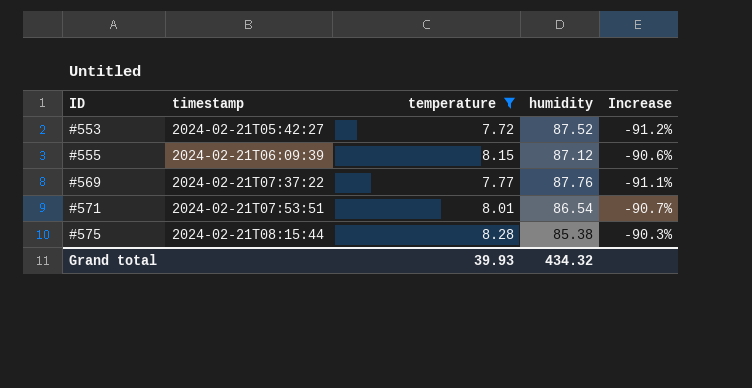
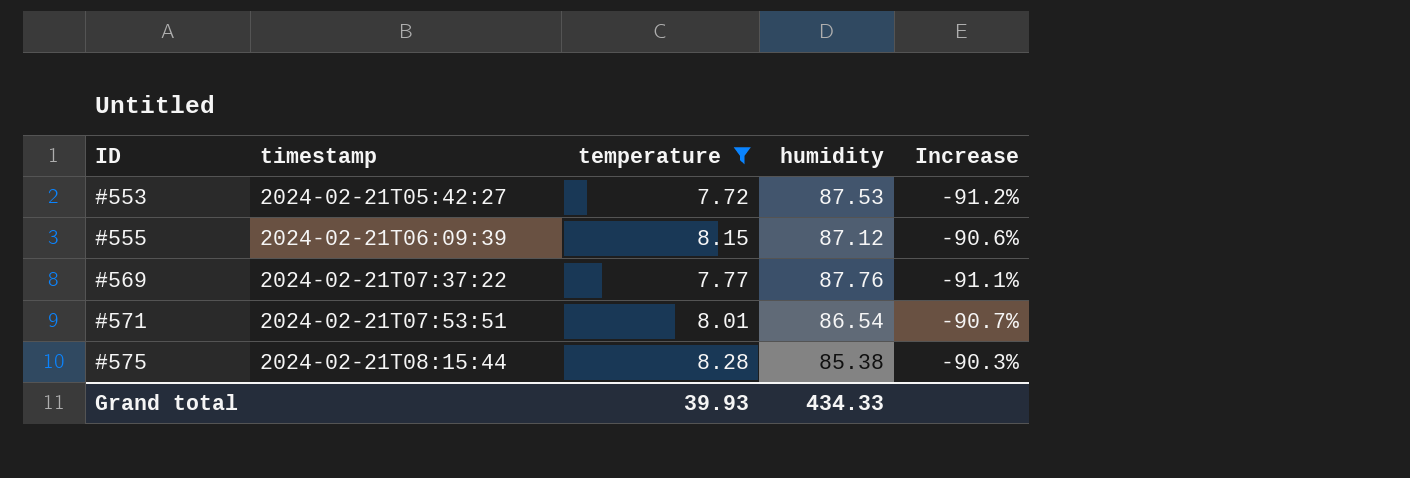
#553 | humidity: 87.52 -> 87.53
Grand total | humidity: 434.32 -> 434.33

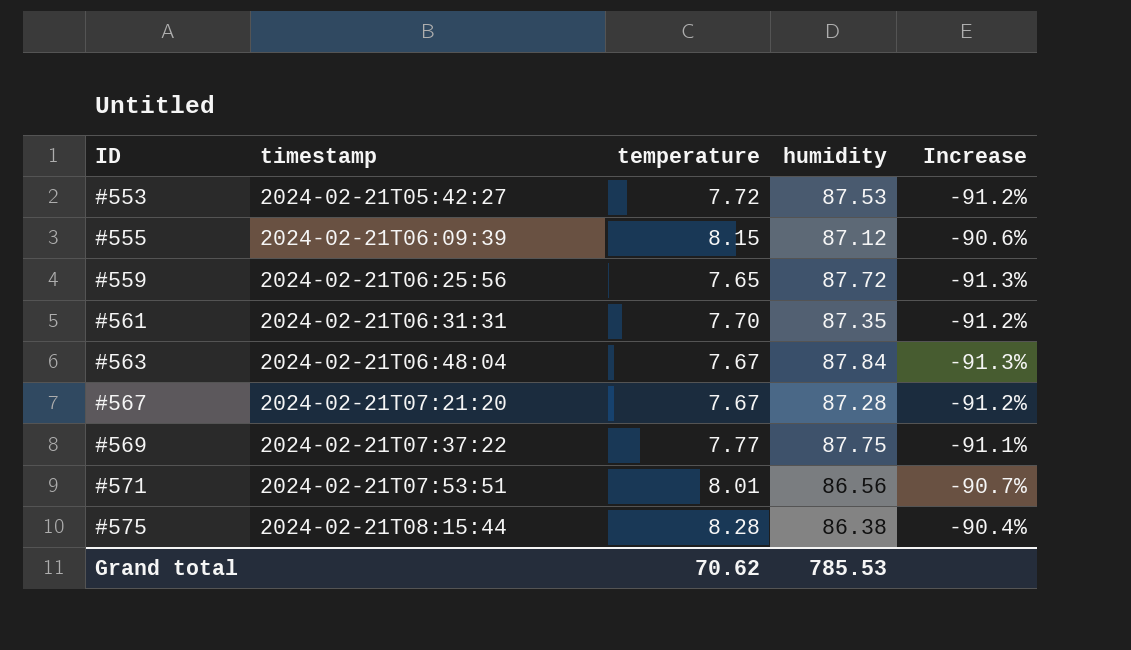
filter: temperature >= 7.72 -> none
#569 | humidity: 87.76 -> 87.75
#571 | humidity: 86.54 -> 86.56
#575 | humidity: 85.38 -> 86.38
#575 | Increase: -90.3% -> -90.4%
Grand total | temperature: 39.93 -> 70.62
Grand total | humidity: 434.33 -> 785.53

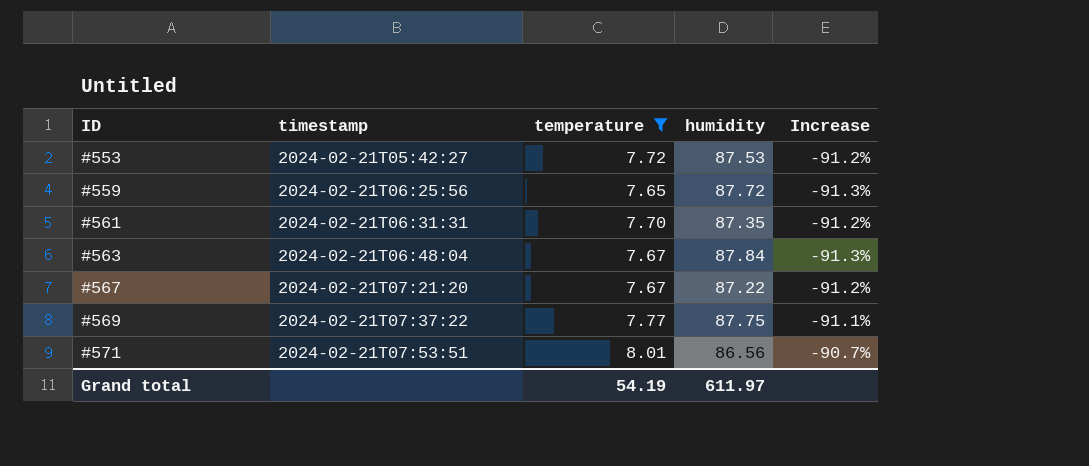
filter: none -> temperature <= 8.01
#567 | humidity: 87.28 -> 87.22
Grand total | temperature: 70.62 -> 54.19
Grand total | humidity: 785.53 -> 611.97

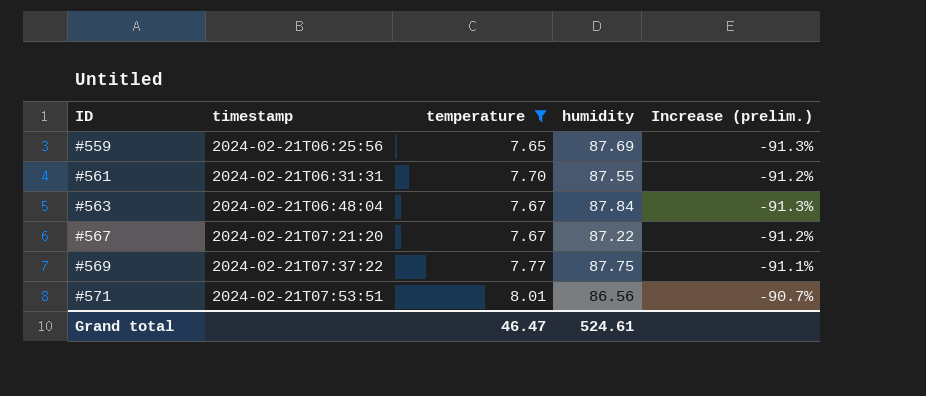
column name: Increase -> Increase (prelim.)
row #553: 2024-02-21T05:42:27 | 7.72 | 87.53 | -91.2% -> none
#559 | humidity: 87.72 -> 87.69
#561 | humidity: 87.35 -> 87.55
Grand total | temperature: 54.19 -> 46.47
Grand total | humidity: 611.97 -> 524.61

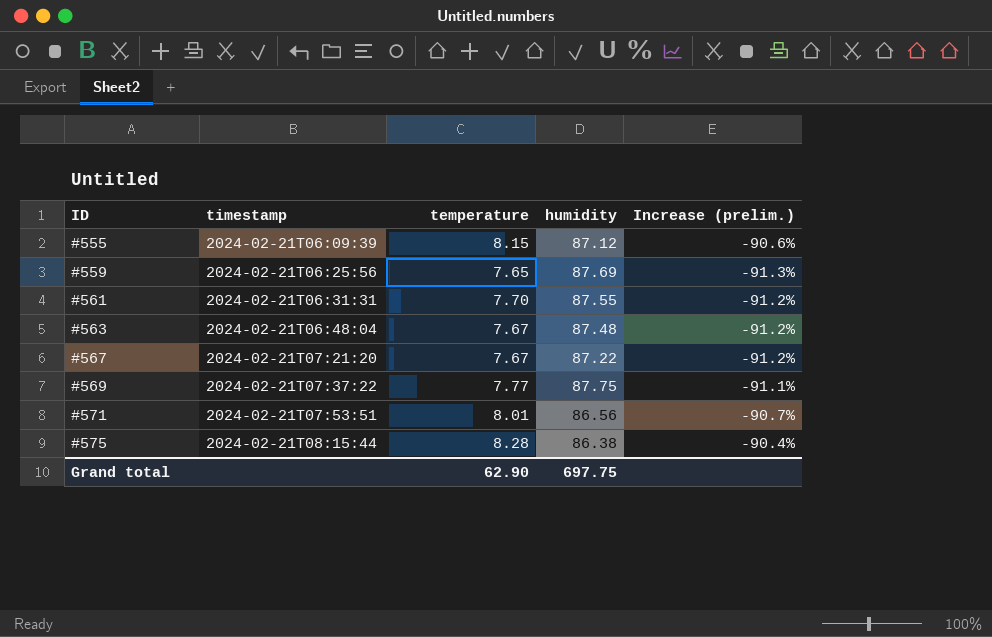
filter: temperature <= 8.01 -> none
#563 | humidity: 87.84 -> 87.48
#563 | Increase (prelim.): -91.3% -> -91.2%
Grand total | temperature: 46.47 -> 62.90
Grand total | humidity: 524.61 -> 697.75

